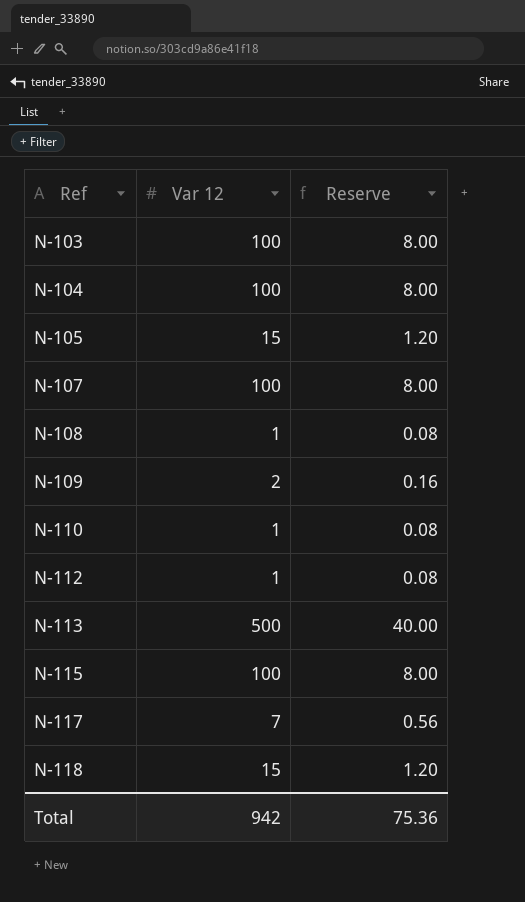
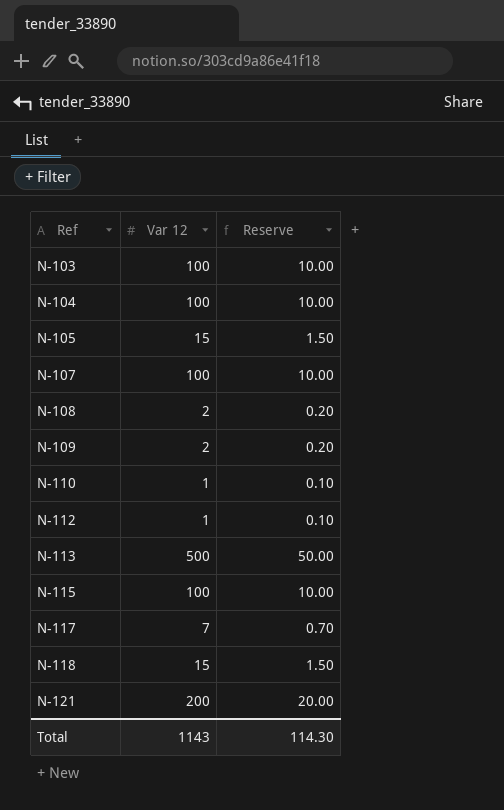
column Reserve | formula: [Var 12] * 0.08 -> [Var 12] * 0.1
N-108 | Var 12: 1 -> 2
row N-121: none -> 200 | 20.00
Total | Var 12: 942 -> 1143
Total | Reserve: 75.36 -> 114.30

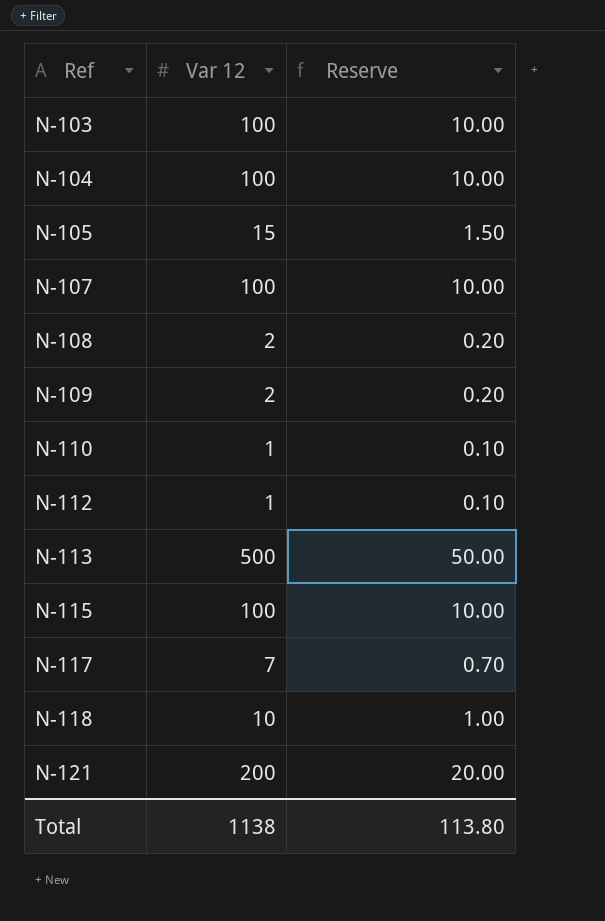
N-118 | Var 12: 15 -> 10
N-118 | Reserve: 1.50 -> 1.00
Total | Var 12: 1143 -> 1138
Total | Reserve: 114.30 -> 113.80

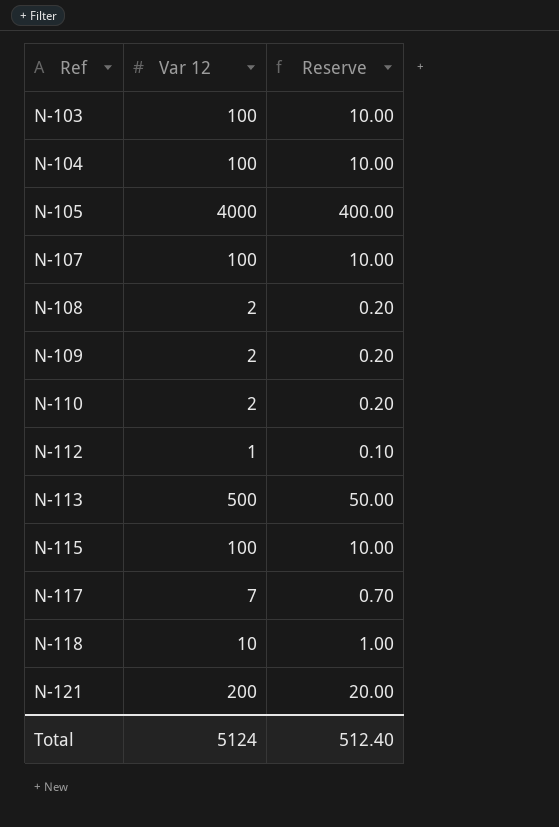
N-105 | Var 12: 15 -> 4000
N-105 | Reserve: 1.50 -> 400.00
N-110 | Var 12: 1 -> 2
N-110 | Reserve: 0.10 -> 0.20
Total | Var 12: 1138 -> 5124
Total | Reserve: 113.80 -> 512.40

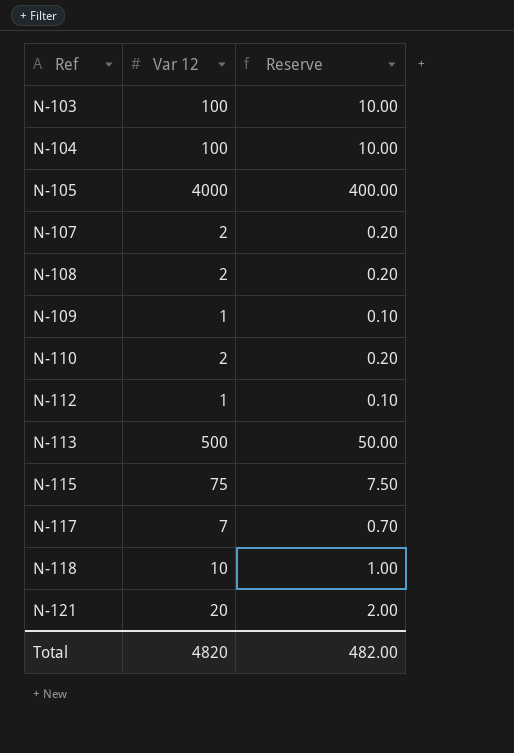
N-107 | Var 12: 100 -> 2
N-107 | Reserve: 10.00 -> 0.20
N-109 | Var 12: 2 -> 1
N-109 | Reserve: 0.20 -> 0.10
N-115 | Var 12: 100 -> 75
N-115 | Reserve: 10.00 -> 7.50
N-121 | Var 12: 200 -> 20
N-121 | Reserve: 20.00 -> 2.00
Total | Var 12: 5124 -> 4820
Total | Reserve: 512.40 -> 482.00

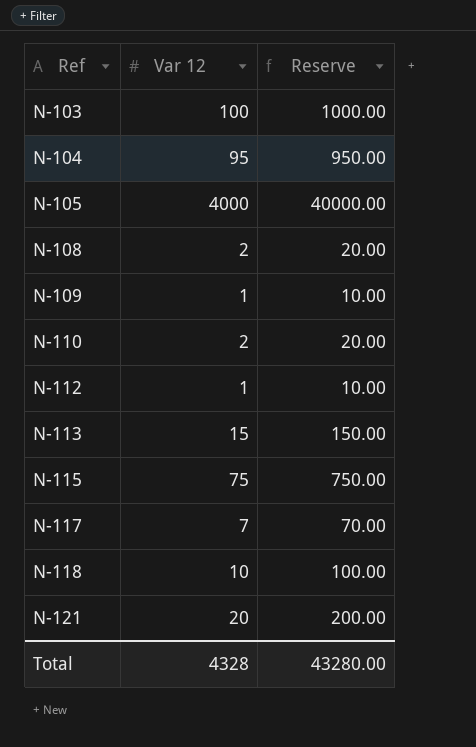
column Reserve | formula: [Var 12] * 0.1 -> [Var 12] * 10
row N-107: 2 | 0.20 -> none
N-104 | Var 12: 100 -> 95
N-113 | Var 12: 500 -> 15
Total | Var 12: 4820 -> 4328
Total | Reserve: 482.00 -> 43280.00

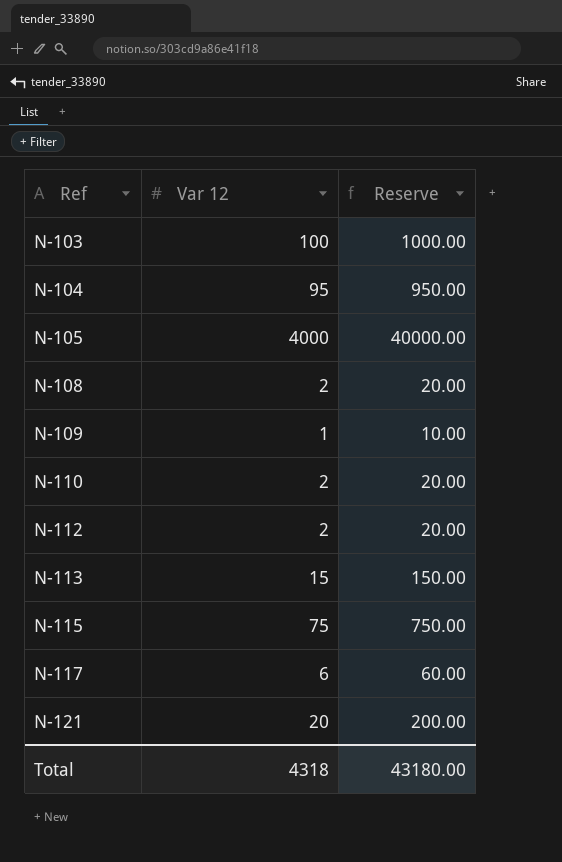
row N-118: 10 | 100.00 -> none
N-112 | Var 12: 1 -> 2
N-112 | Reserve: 10.00 -> 20.00
N-117 | Var 12: 7 -> 6
N-117 | Reserve: 70.00 -> 60.00
Total | Var 12: 4328 -> 4318
Total | Reserve: 43280.00 -> 43180.00

